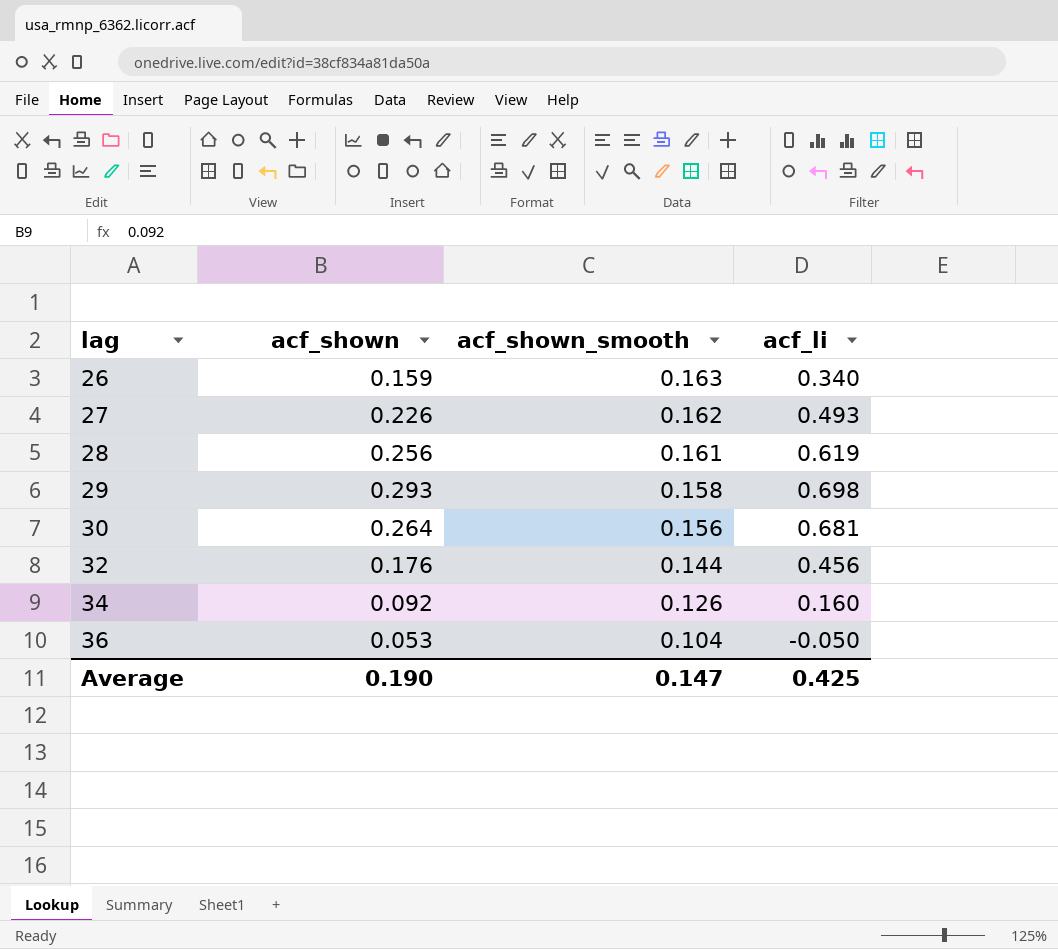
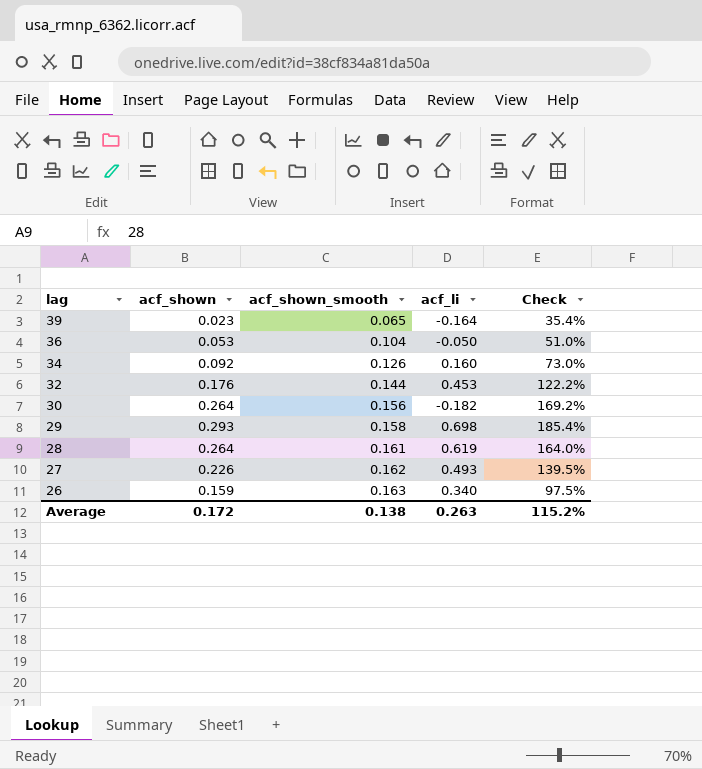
row order: lag ascending -> lag descending
column Check | formula: none -> [acf_shown] / [acf_shown_smooth]
row 39: none -> 0.023 | 0.065 | -0.164 | 35.4%
32 | acf_li: 0.456 -> 0.453
30 | acf_li: 0.681 -> -0.182
28 | acf_shown: 0.256 -> 0.264
Average | acf_shown: 0.190 -> 0.172
Average | acf_shown_smooth: 0.147 -> 0.138
Average | acf_li: 0.425 -> 0.263

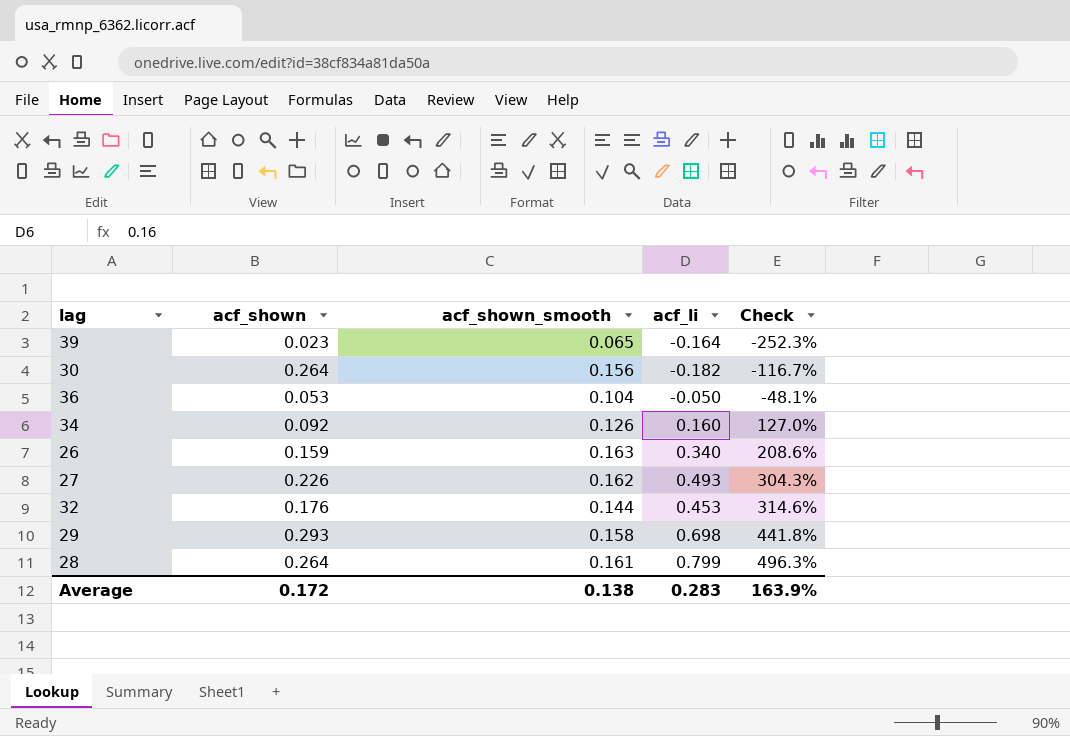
row order: lag descending -> Check ascending
column Check | formula: [acf_shown] / [acf_shown_smooth] -> [acf_li] / [acf_shown_smooth]
28 | acf_li: 0.619 -> 0.799
Average | acf_li: 0.263 -> 0.283
Average | Check: 115.2% -> 163.9%

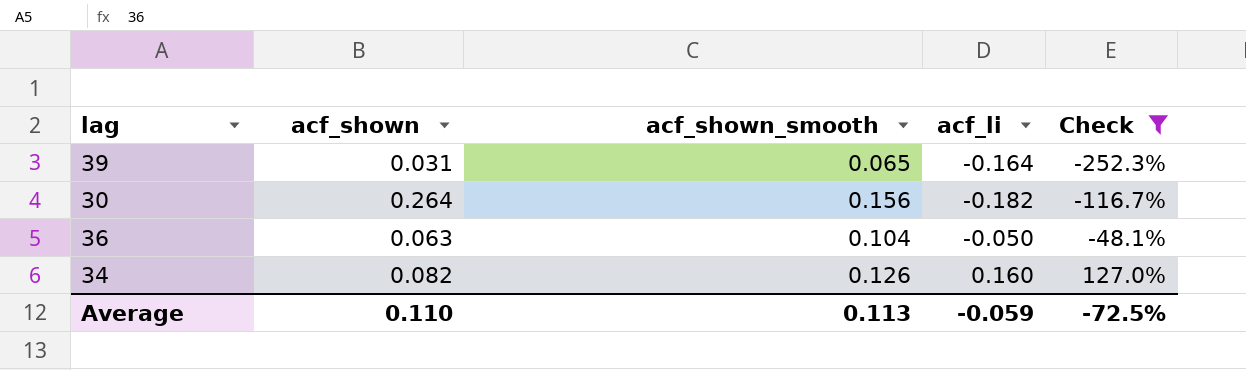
filter: none -> Check <= 127.0%
39 | acf_shown: 0.023 -> 0.031
36 | acf_shown: 0.053 -> 0.063
34 | acf_shown: 0.092 -> 0.082
Average | acf_shown: 0.172 -> 0.110
Average | acf_shown_smooth: 0.138 -> 0.113
Average | acf_li: 0.283 -> -0.059
Average | Check: 163.9% -> -72.5%

